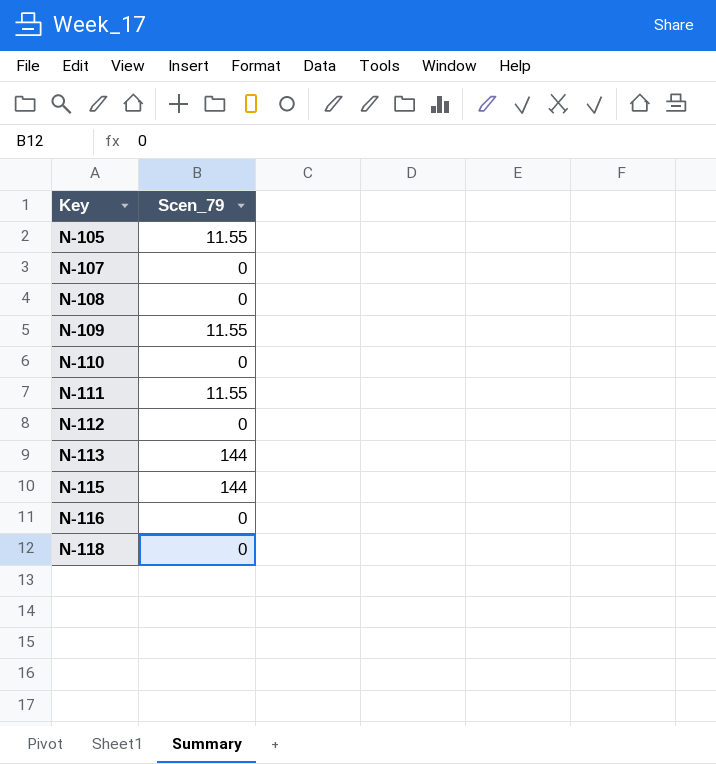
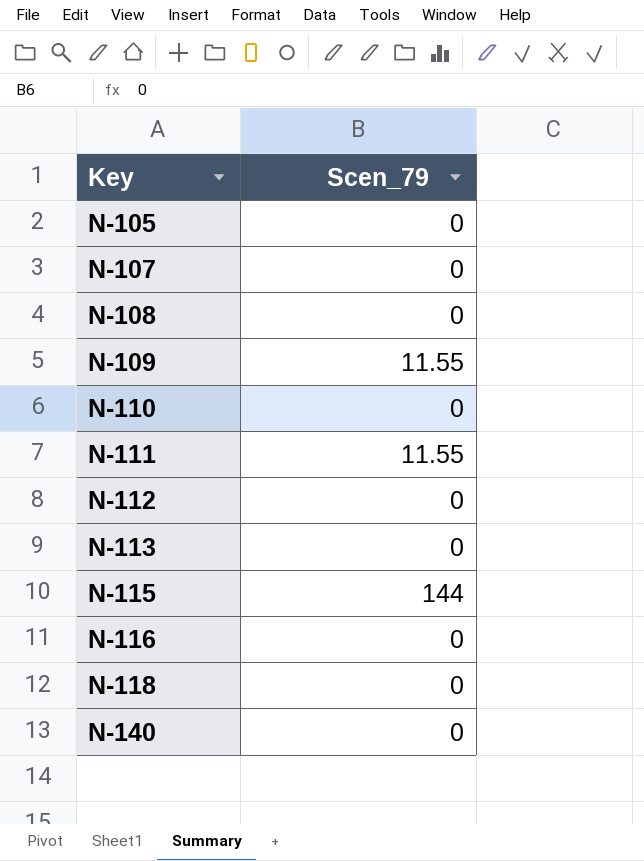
N-105 | Scen_79: 11.55 -> 0
N-113 | Scen_79: 144 -> 0
row N-140: none -> 0

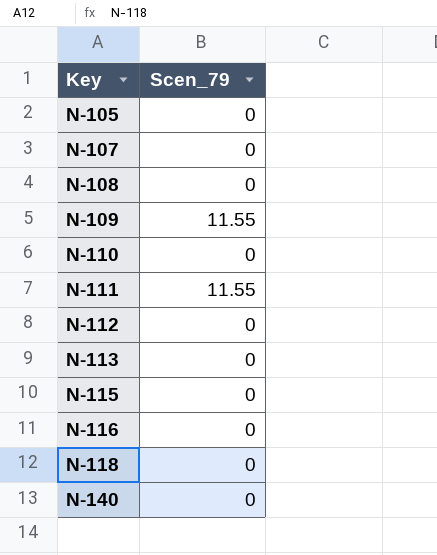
N-115 | Scen_79: 144 -> 0

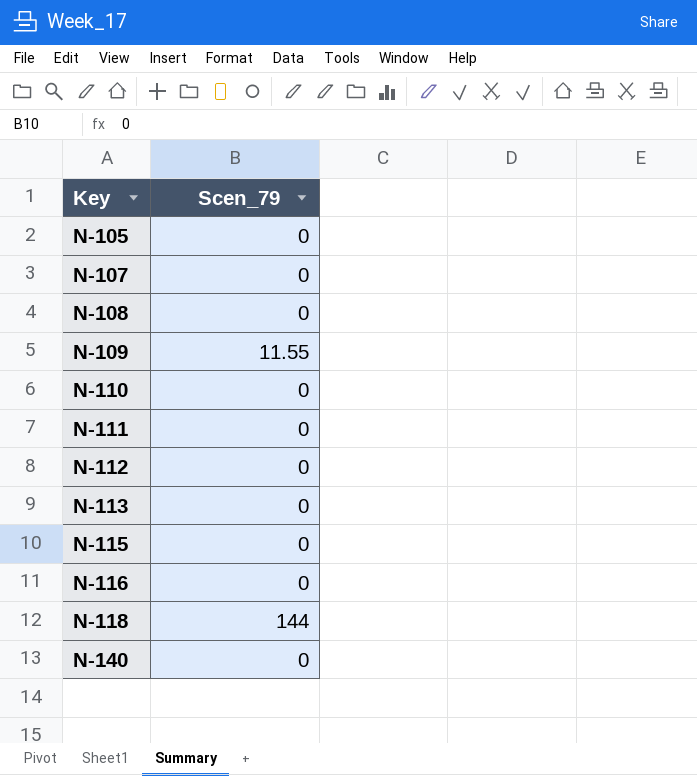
N-111 | Scen_79: 11.55 -> 0
N-118 | Scen_79: 0 -> 144

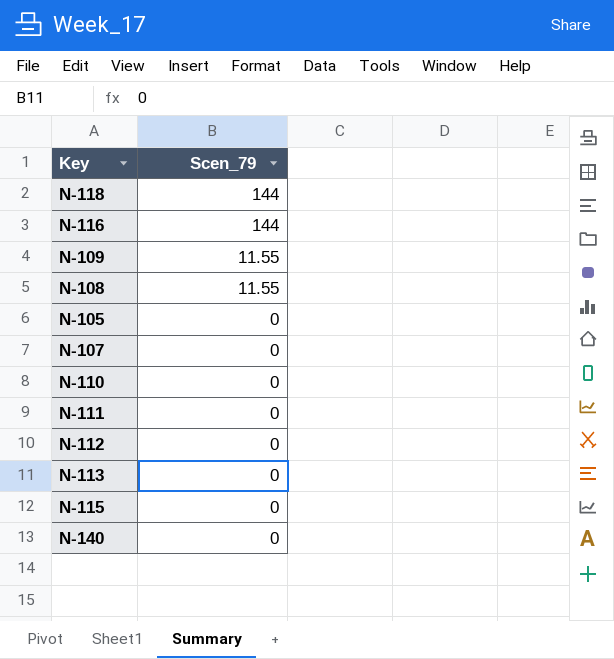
row order: Key ascending -> Scen_79 descending
N-116 | Scen_79: 0 -> 144
N-108 | Scen_79: 0 -> 11.55

